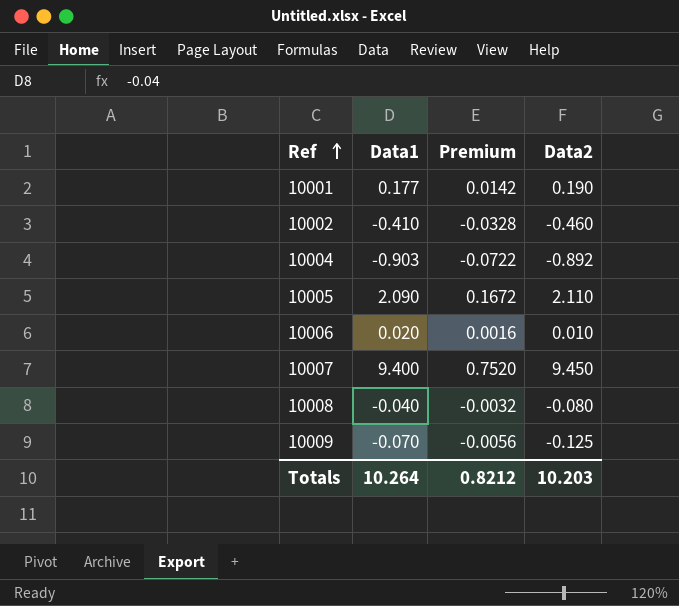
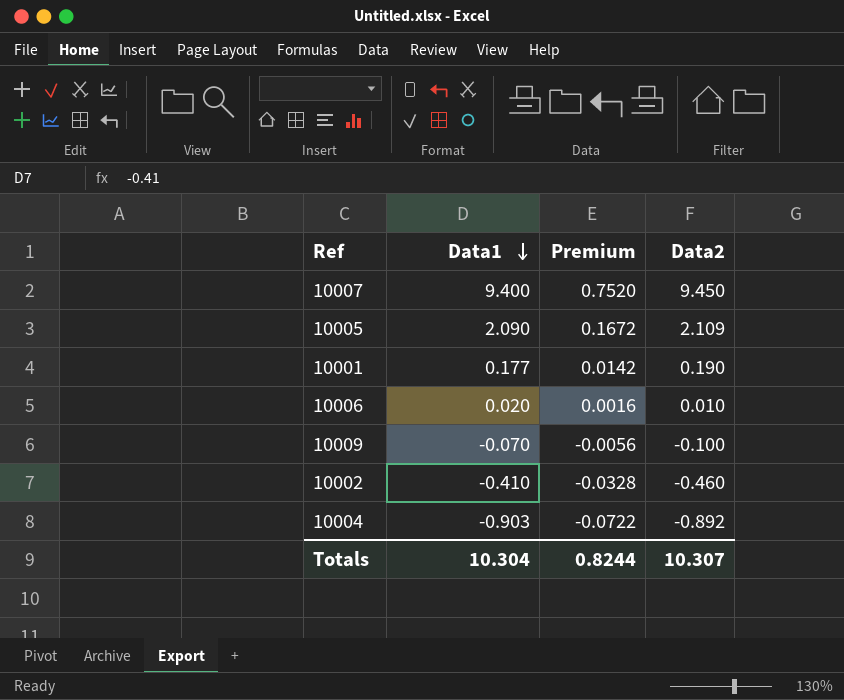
row order: Ref ascending -> Data1 descending
row 10008: -0.040 | -0.0032 | -0.080 -> none
10005 | Data2: 2.110 -> 2.109
10009 | Data2: -0.125 -> -0.100
Totals | Data1: 10.264 -> 10.304
Totals | Premium: 0.8212 -> 0.8244
Totals | Data2: 10.203 -> 10.307

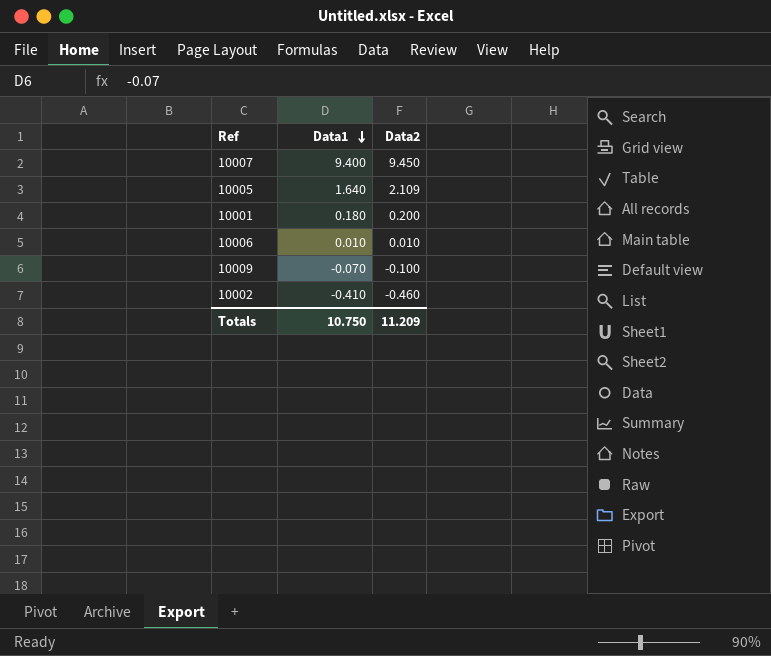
column Premium | formula: [Data1] * 0.08 -> none
row 10004: -0.903 | -0.0722 | -0.892 -> none
10005 | Data1: 2.090 -> 1.640
10001 | Data1: 0.177 -> 0.180
10001 | Data2: 0.190 -> 0.200
10006 | Data1: 0.020 -> 0.010
Totals | Data1: 10.304 -> 10.750
Totals | Data2: 10.307 -> 11.209

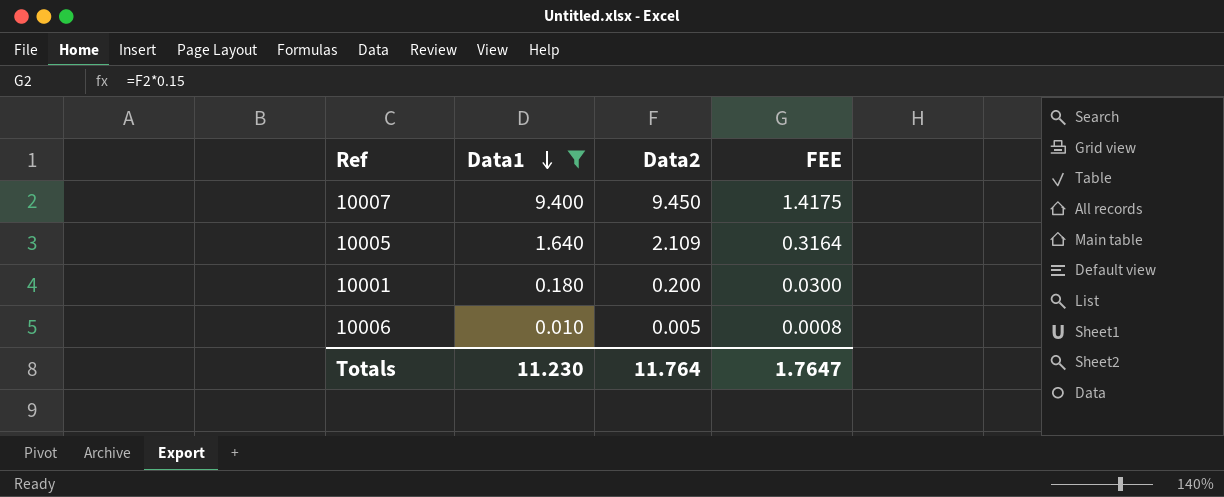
filter: none -> Data1 >= 0.010
column FEE | formula: none -> [Data2] * 0.15
10006 | Data2: 0.010 -> 0.005
Totals | Data1: 10.750 -> 11.230
Totals | Data2: 11.209 -> 11.764

